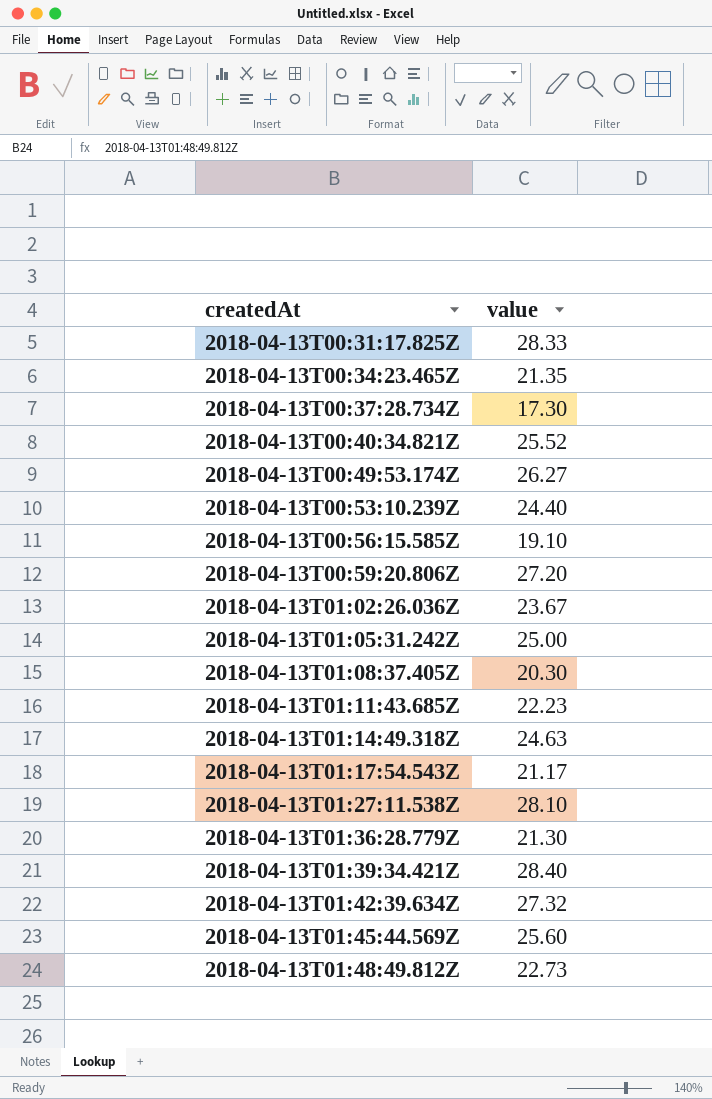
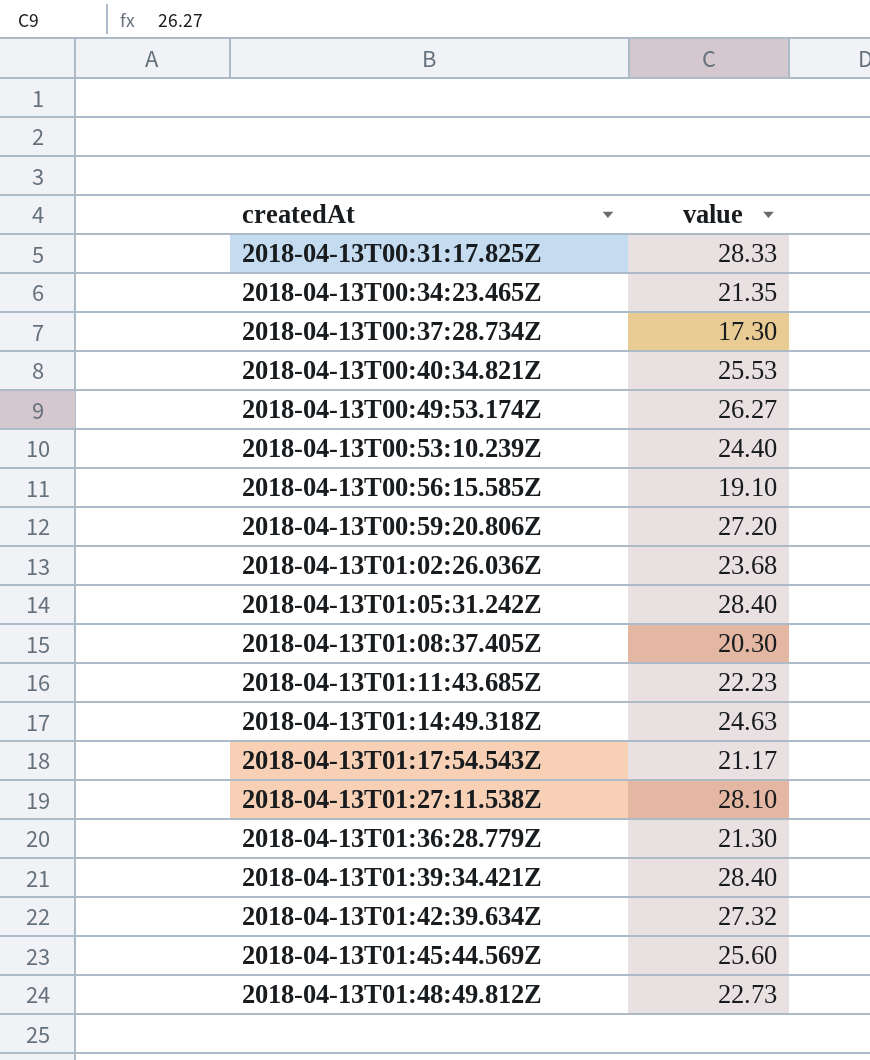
2018-04-13T00:40:34.821Z | value: 25.52 -> 25.53
2018-04-13T01:02:26.036Z | value: 23.67 -> 23.68
2018-04-13T01:05:31.242Z | value: 25.00 -> 28.40

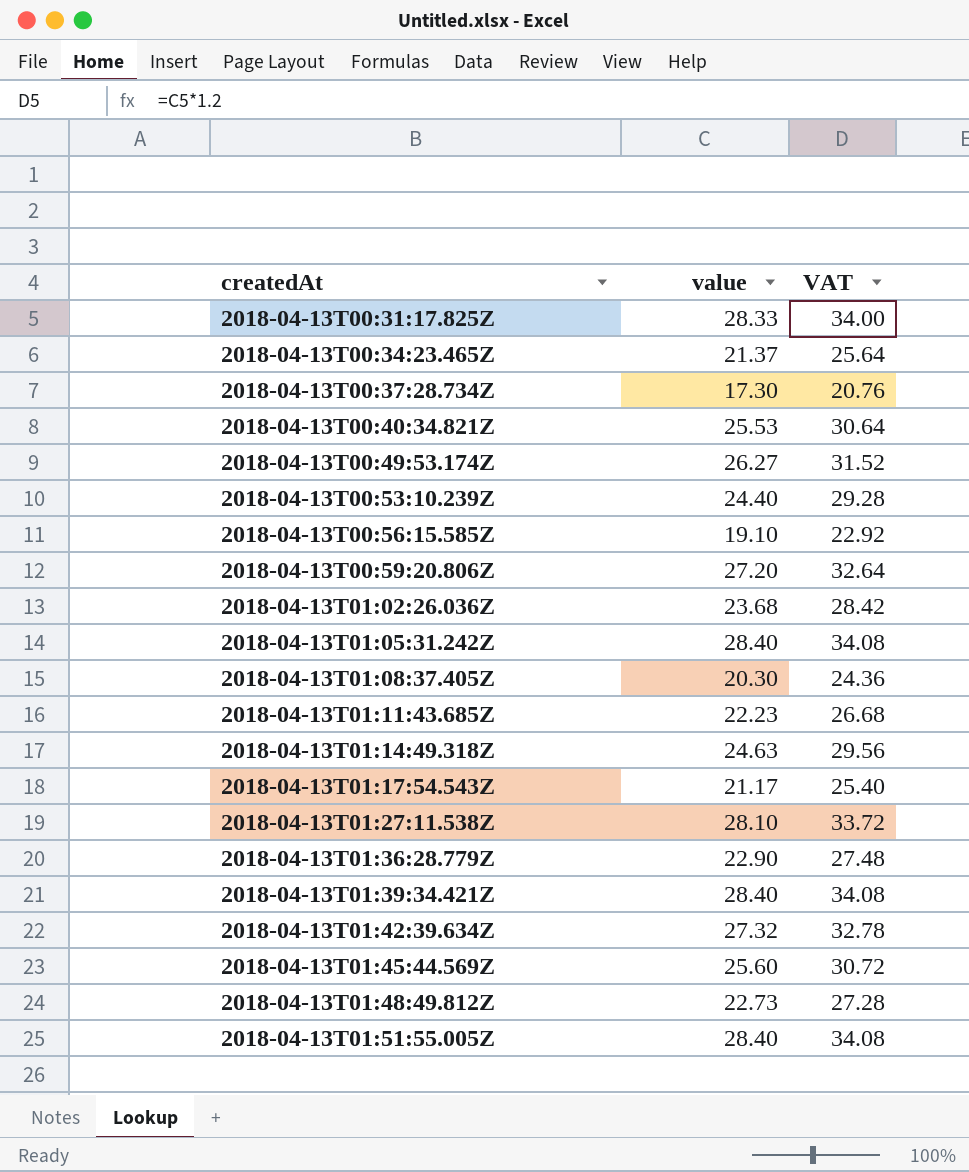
column VAT | formula: none -> [value] * 1.2
2018-04-13T00:34:23.465Z | value: 21.35 -> 21.37
2018-04-13T01:36:28.779Z | value: 21.30 -> 22.90
row 2018-04-13T01:51:55.005Z: none -> 28.40 | 34.08

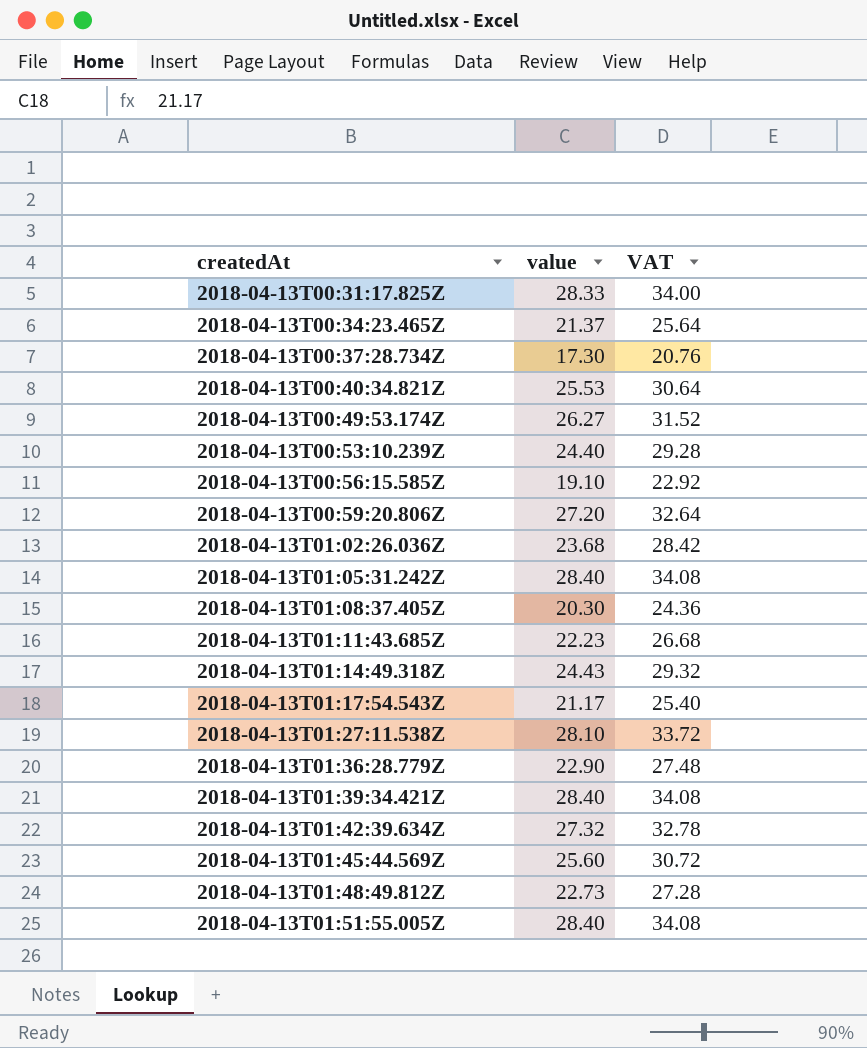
2018-04-13T01:14:49.318Z | value: 24.63 -> 24.43
2018-04-13T01:14:49.318Z | VAT: 29.56 -> 29.32

